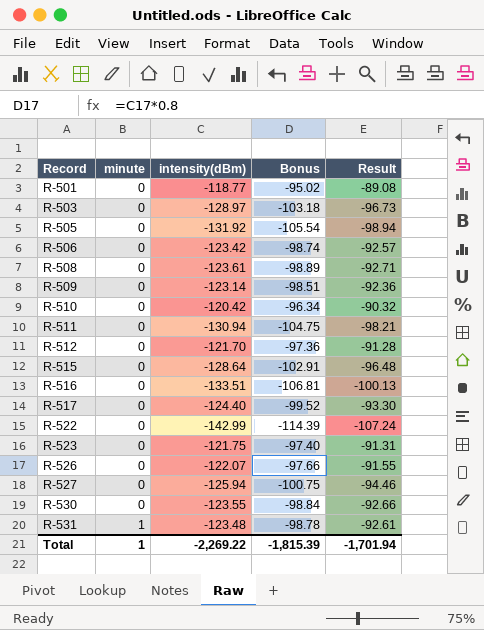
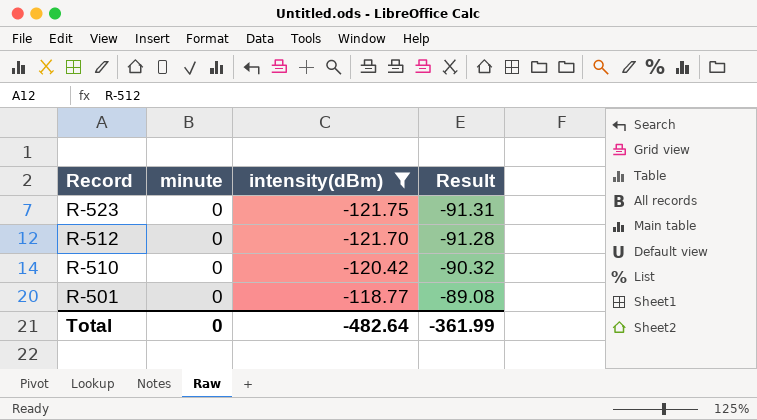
filter: none -> intensity(dBm) >= -121.75
row order: Record ascending -> Record descending
column Bonus | formula: [intensity(dBm)] * 0.8 -> none
Total | minute: 1 -> 0
Total | intensity(dBm): -2,269.22 -> -482.64
Total | Result: -1,701.94 -> -361.99

